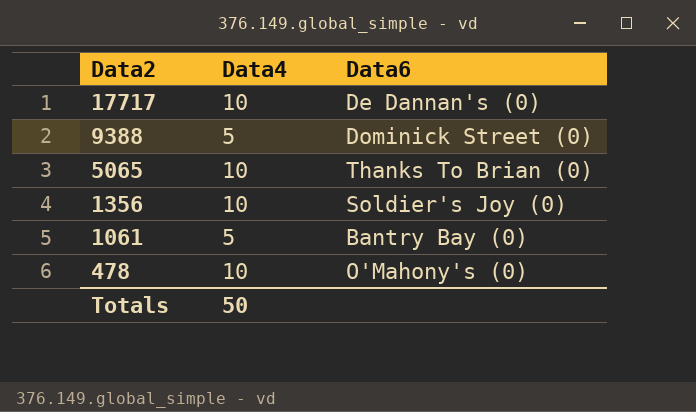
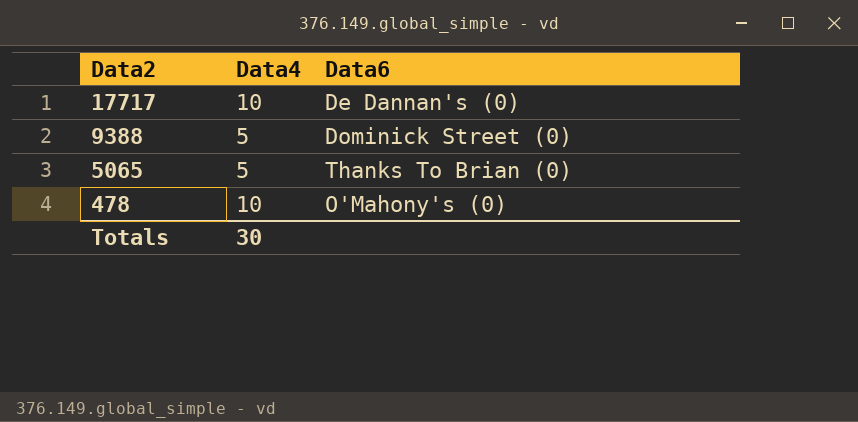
row 1356: 10 | Soldier's Joy (0) -> none
row 1061: 5 | Bantry Bay (0) -> none
5065 | Data4: 10 -> 5
Totals | Data4: 50 -> 30

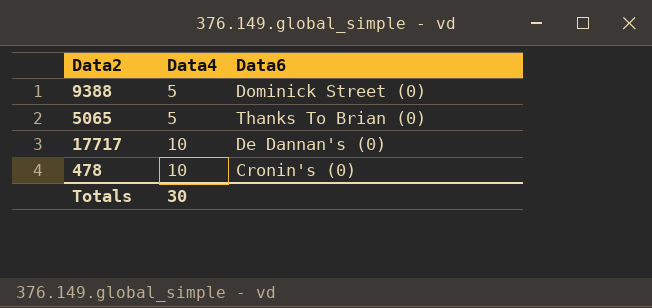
row order: Data2 descending -> Data4 ascending
478 | Data6: O'Mahony's (0) -> Cronin's (0)

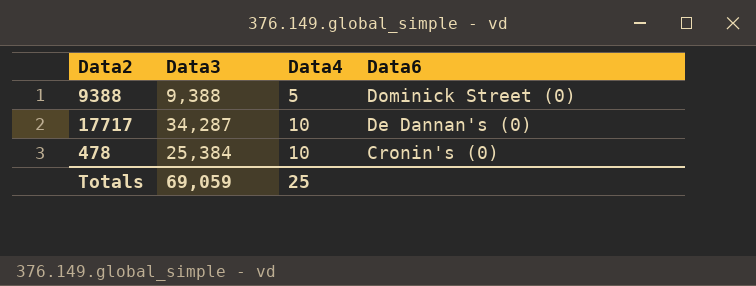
column Data3 | position: none -> 2
row 5065: 5 | Thanks To Brian (0) -> none
Totals | Data4: 30 -> 25

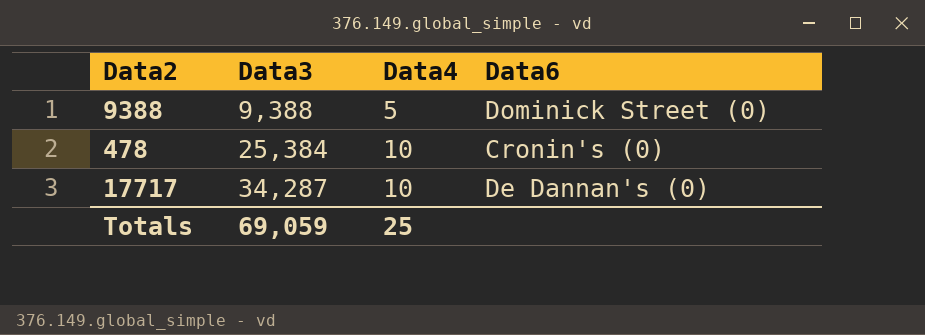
row order: Data4 ascending -> Data3 ascending

